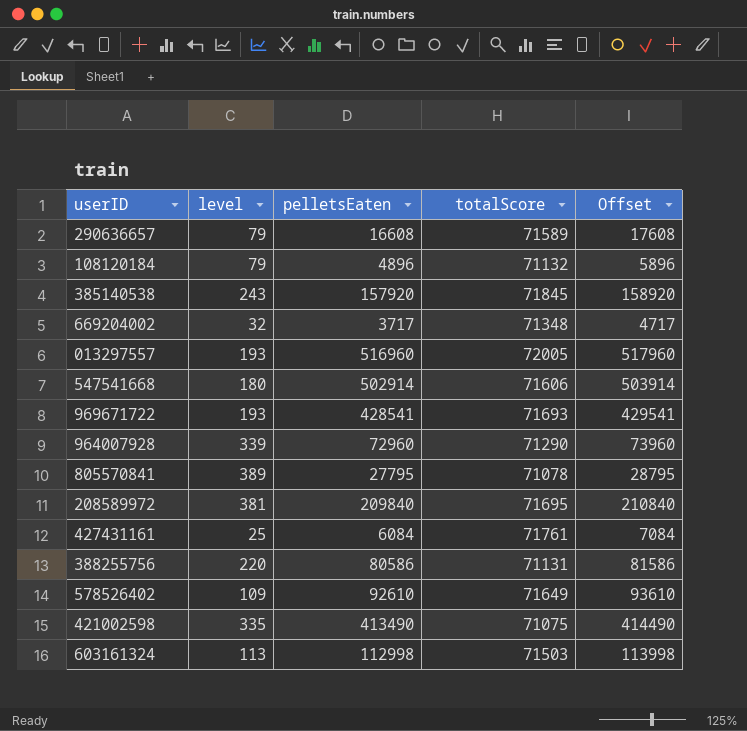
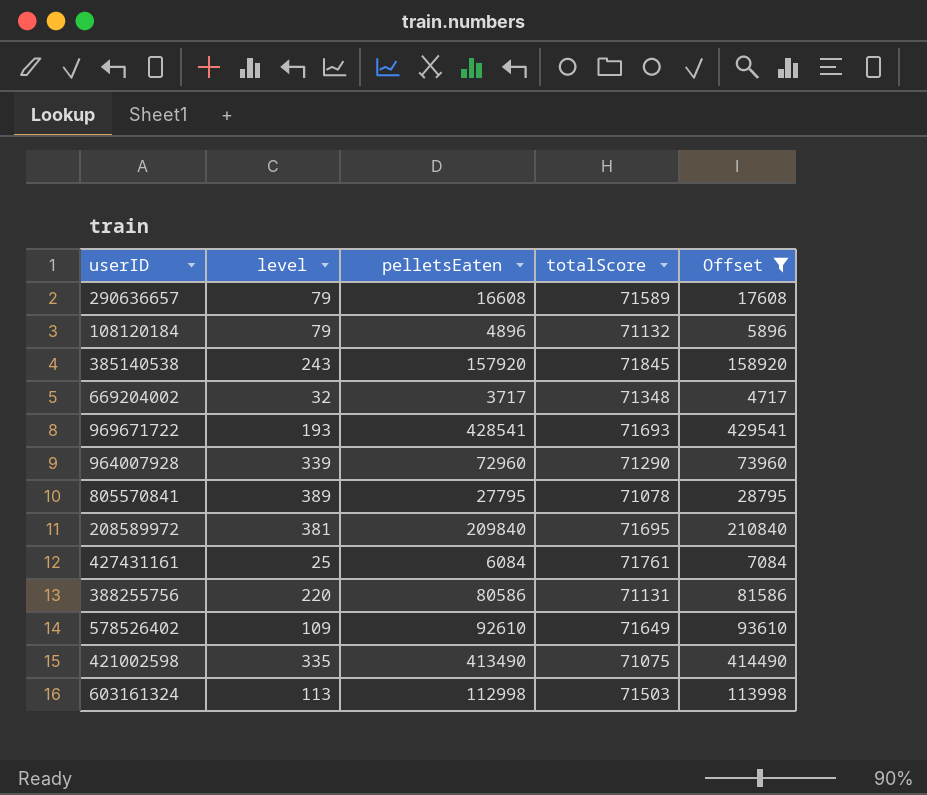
filter: none -> Offset <= 429541

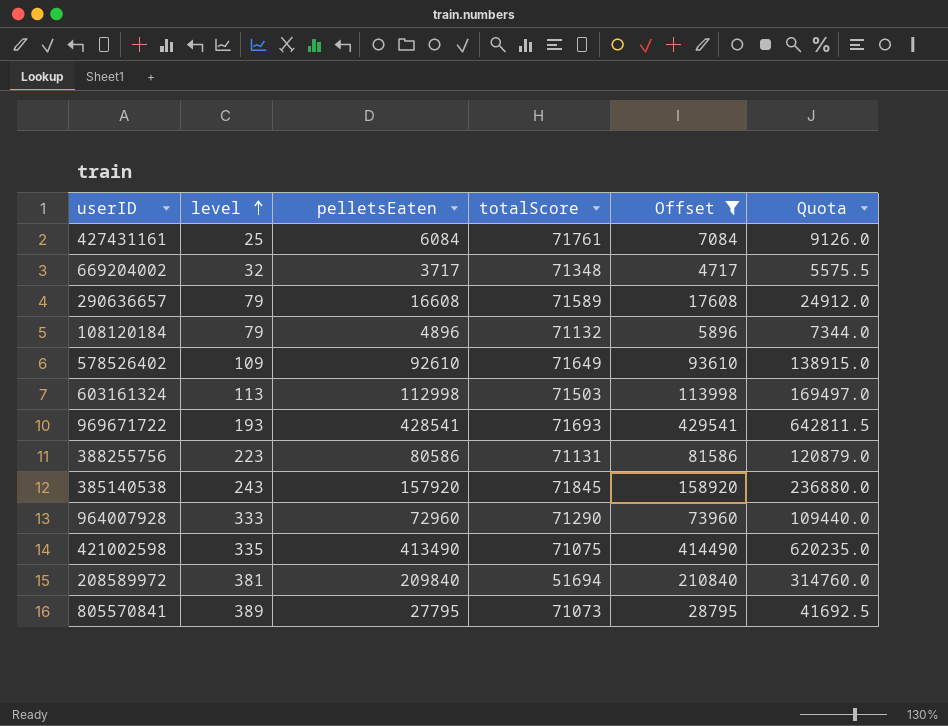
row order: none -> level ascending
column Quota | formula: none -> [pelletsEaten] * 1.5
388255756 | level: 220 -> 223
964007928 | level: 339 -> 333
208589972 | totalScore: 71695 -> 51694
805570841 | totalScore: 71078 -> 71073

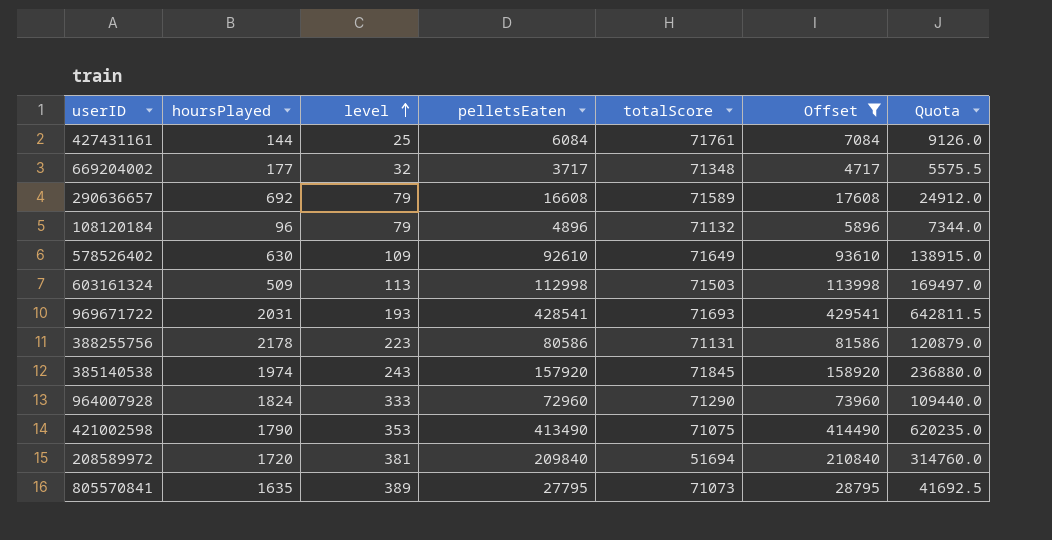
column hoursPlayed | position: none -> 2
421002598 | level: 335 -> 353

